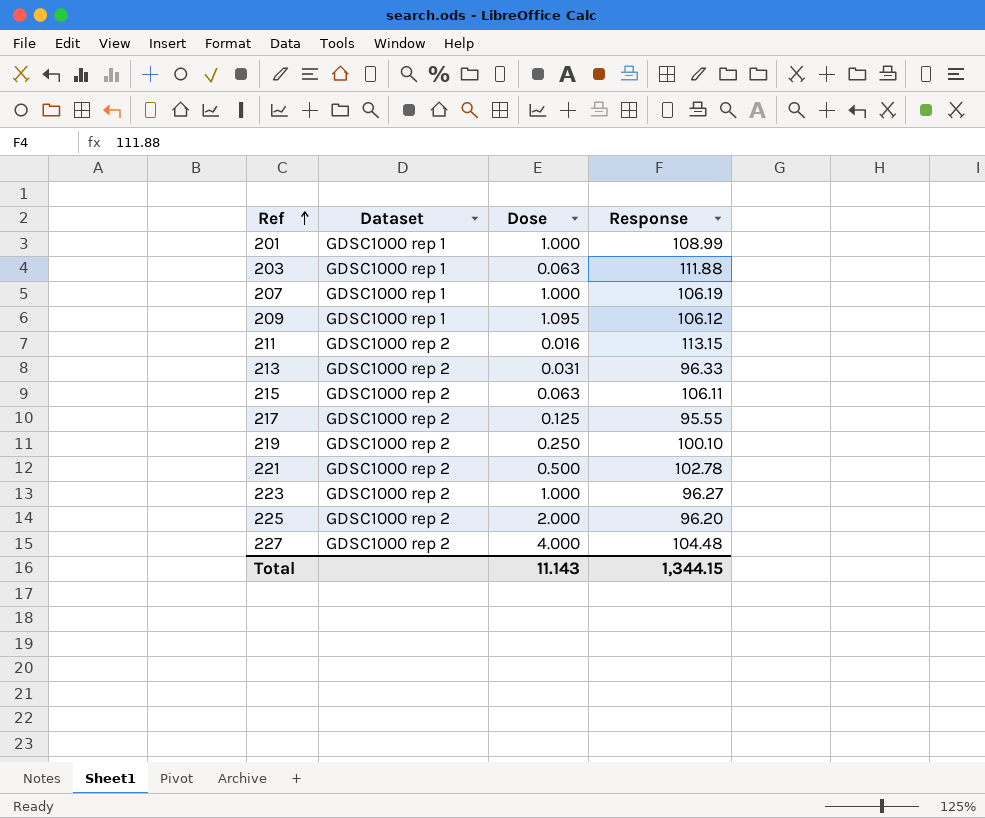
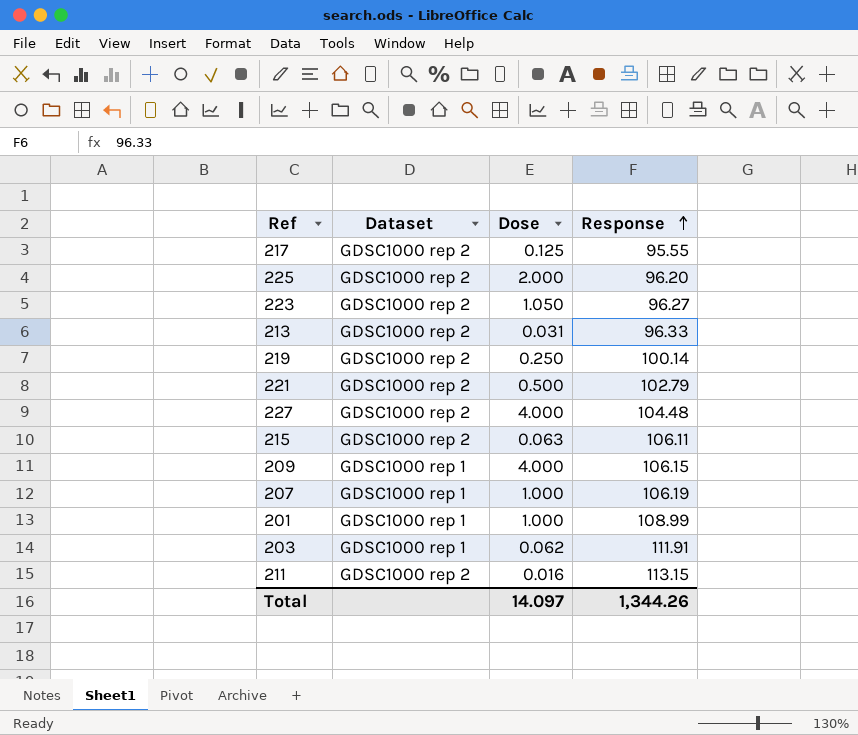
row order: Ref ascending -> Response ascending
223 | Dose: 1.000 -> 1.050
219 | Response: 100.10 -> 100.14
221 | Response: 102.78 -> 102.79
209 | Dose: 1.095 -> 4.000
209 | Response: 106.12 -> 106.15
203 | Dose: 0.063 -> 0.062
203 | Response: 111.88 -> 111.91
Total | Dose: 11.143 -> 14.097
Total | Response: 1,344.15 -> 1,344.26

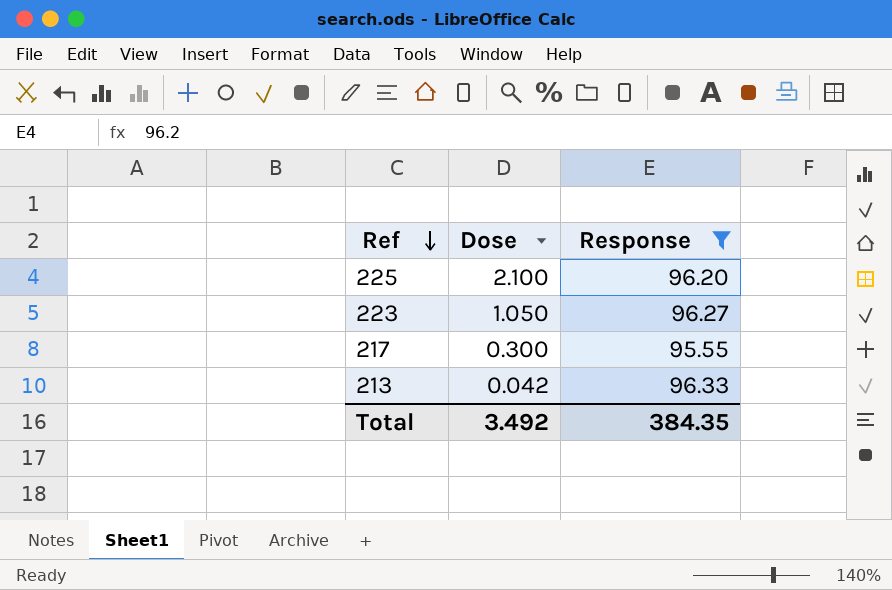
filter: none -> Response <= 96.33
row order: Response ascending -> Ref descending
column Dataset | position: 2 -> none
225 | Dose: 2.000 -> 2.100
217 | Dose: 0.125 -> 0.300
213 | Dose: 0.031 -> 0.042
Total | Dose: 14.097 -> 3.492
Total | Response: 1,344.26 -> 384.35

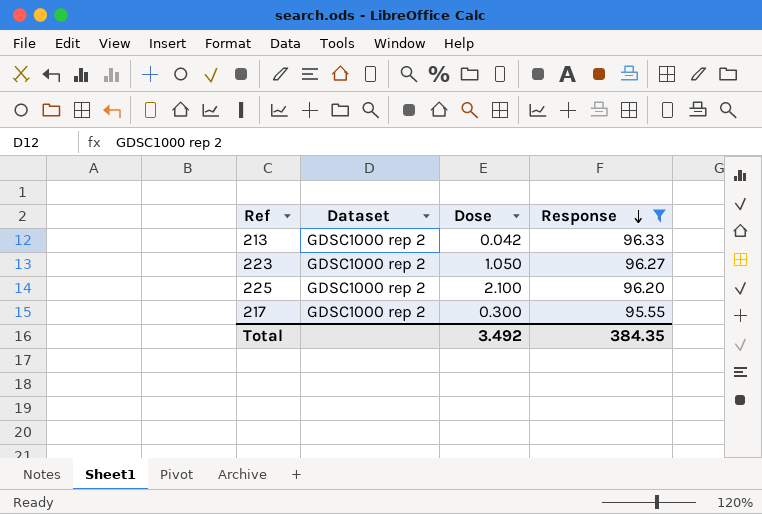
row order: Ref descending -> Response descending
column Dataset | position: none -> 2

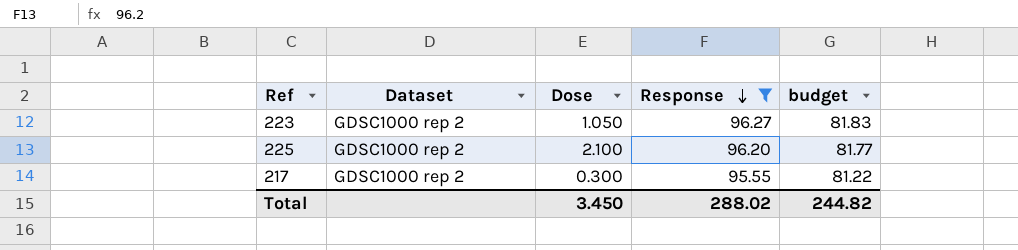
column budget | formula: none -> [Response] * 0.85
row 213: GDSC1000 rep 2 | 0.042 | 96.33 -> none
Total | Dose: 3.492 -> 3.450
Total | Response: 384.35 -> 288.02

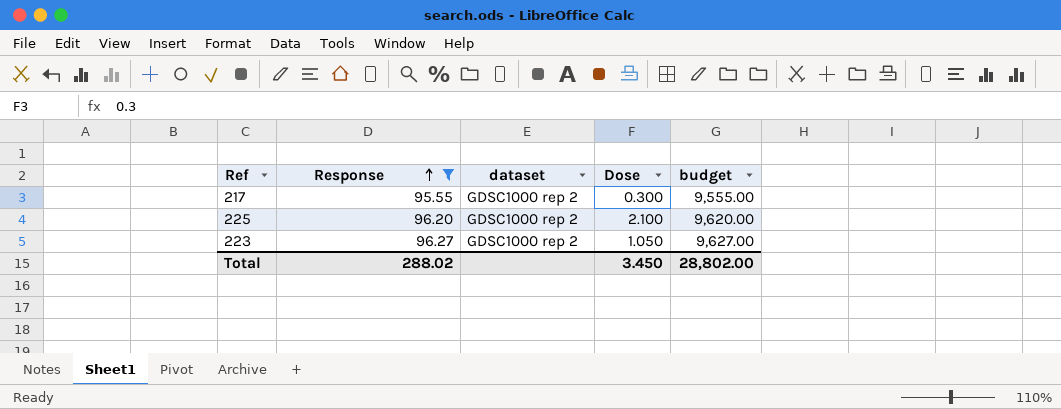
row order: Response descending -> Response ascending
column Response | position: 4 -> 2
column name: Dataset -> dataset
column budget | formula: [Response] * 0.85 -> [Response] * 100
Total | budget: 244.82 -> 28,802.00

